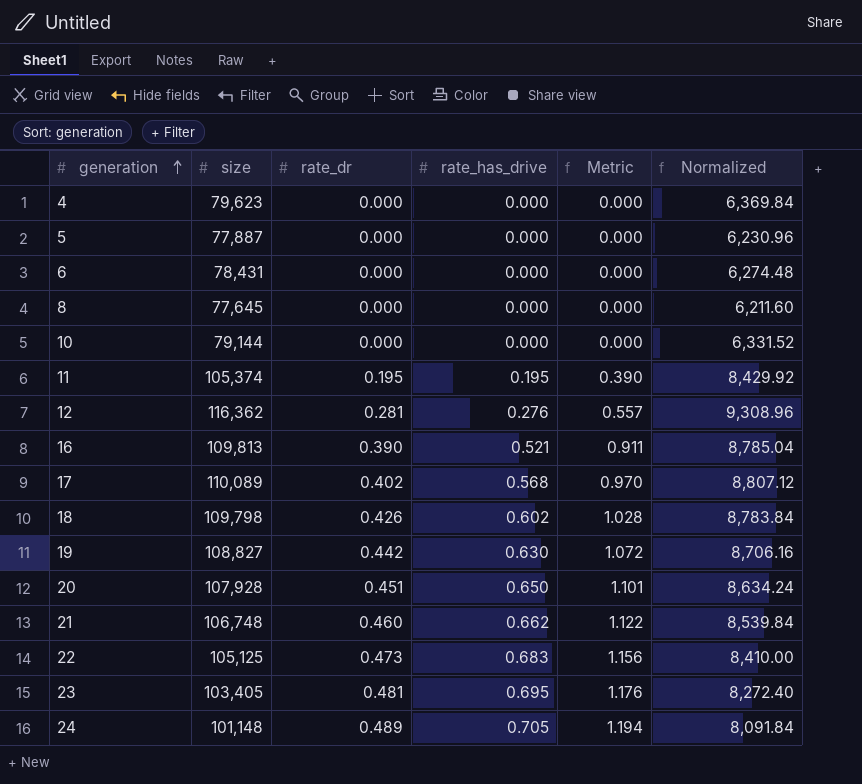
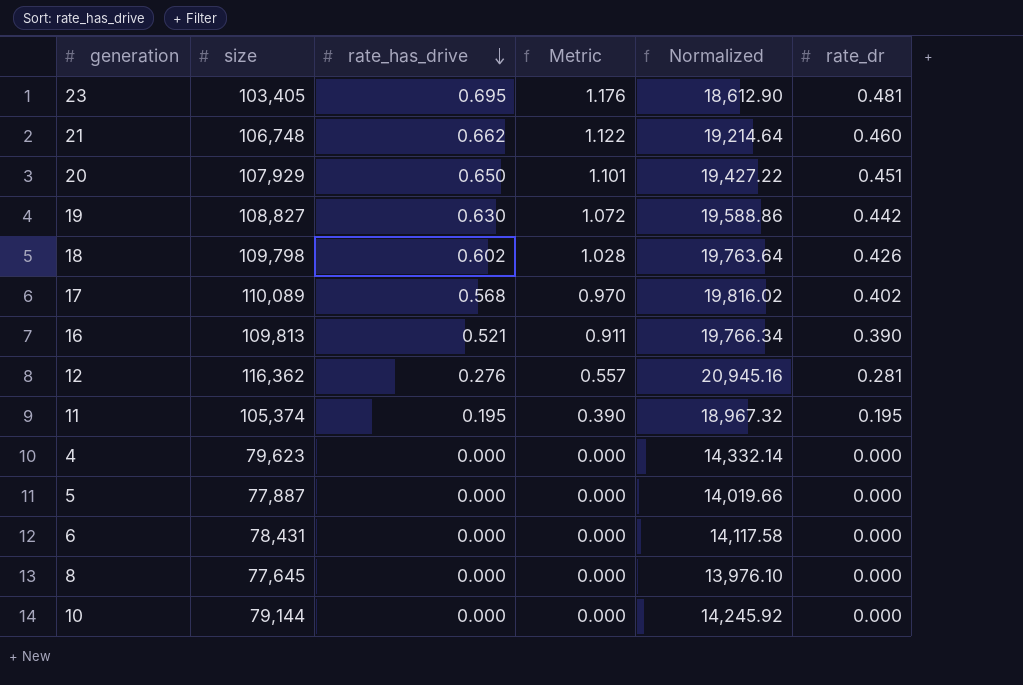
row order: generation ascending -> rate_has_drive descending
column Normalized | formula: [size] * 0.08 -> [size] * 0.18
column rate_dr | position: 3 -> 6
row 22: 105,125 | 0.473 | 0.683 | 1.156 | 8,410.00 -> none
row 24: 101,148 | 0.489 | 0.705 | 1.194 | 8,091.84 -> none
20 | size: 107,928 -> 107,929

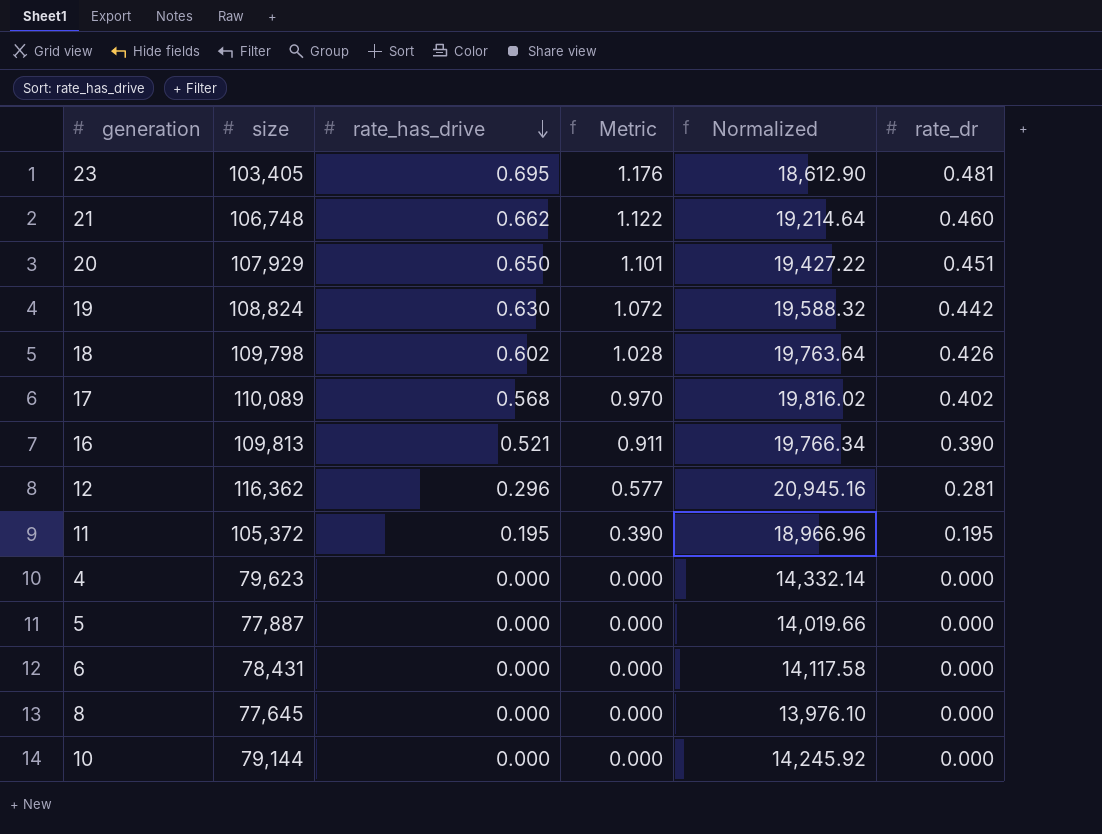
19 | size: 108,827 -> 108,824
19 | Normalized: 19,588.86 -> 19,588.32
12 | rate_has_drive: 0.276 -> 0.296
12 | Metric: 0.557 -> 0.577
11 | size: 105,374 -> 105,372
11 | Normalized: 18,967.32 -> 18,966.96

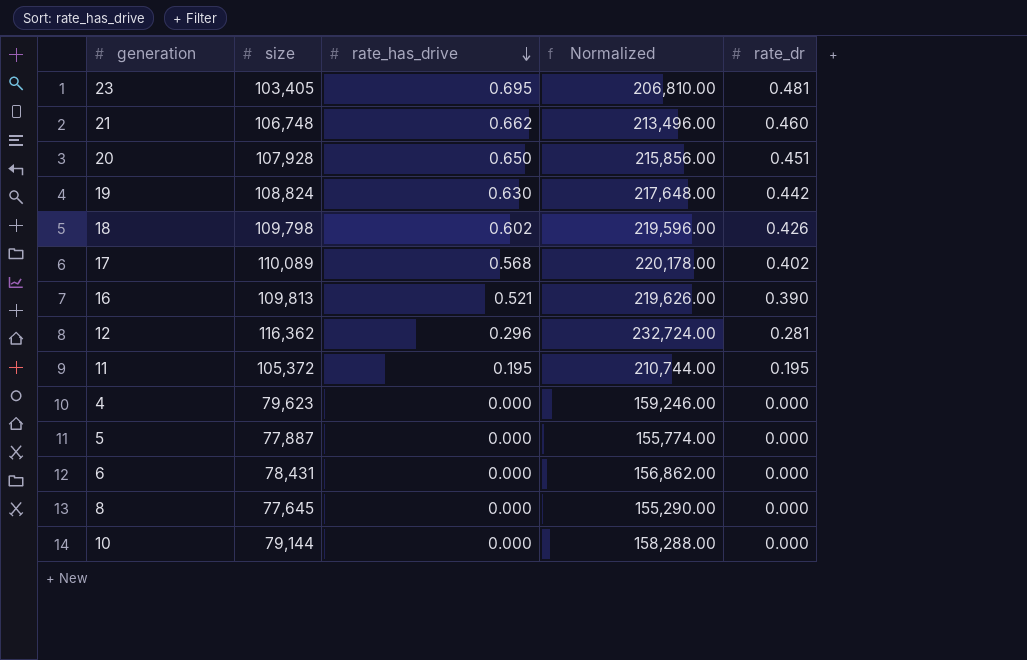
column Metric | formula: [rate_has_drive] + [rate_dr] -> none
column Normalized | formula: [size] * 0.18 -> [size] * 2
20 | size: 107,929 -> 107,928

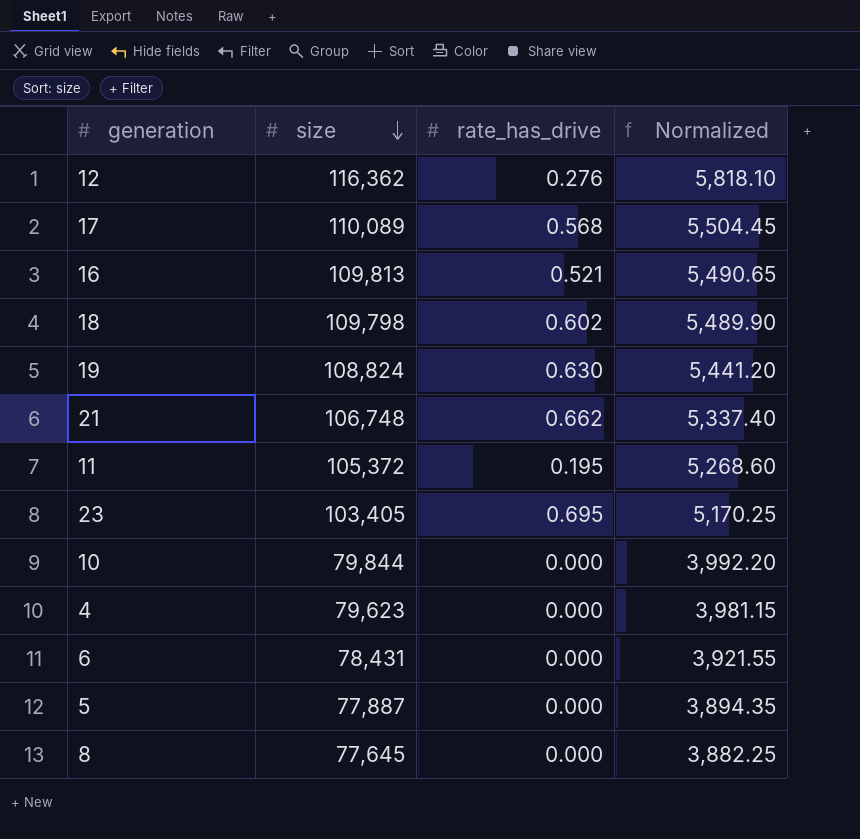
row order: rate_has_drive descending -> size descending
column rate_dr | position: 5 -> none
column Normalized | formula: [size] * 2 -> [size] * 0.05
row 20: 107,928 | 0.650 | 215,856.00 | 0.451 -> none
12 | rate_has_drive: 0.296 -> 0.276
10 | size: 79,144 -> 79,844

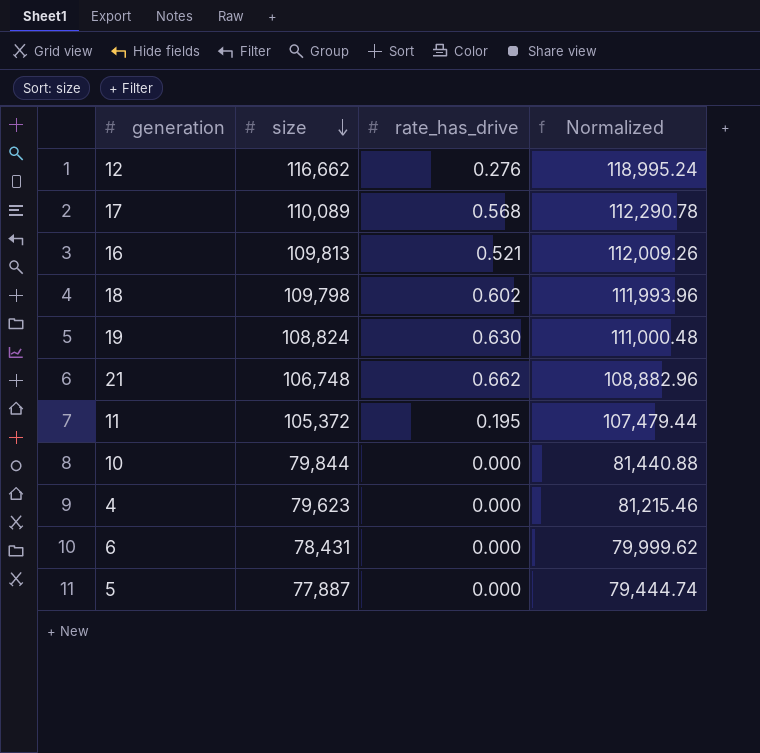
column Normalized | formula: [size] * 0.05 -> [size] * 1.02
row 23: 103,405 | 0.695 | 5,170.25 -> none
row 8: 77,645 | 0.000 | 3,882.25 -> none
12 | size: 116,362 -> 116,662

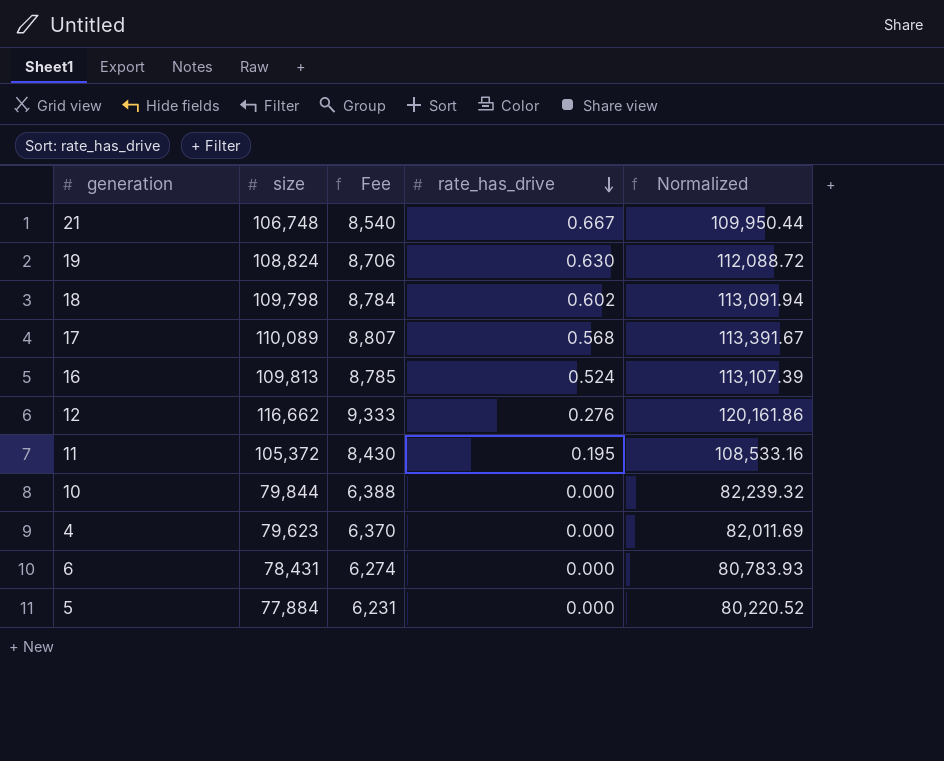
row order: size descending -> rate_has_drive descending
column Fee | formula: none -> [size] * 0.08
column Normalized | formula: [size] * 1.02 -> [size] * 1.03
21 | rate_has_drive: 0.662 -> 0.667
16 | rate_has_drive: 0.521 -> 0.524
5 | size: 77,887 -> 77,884

